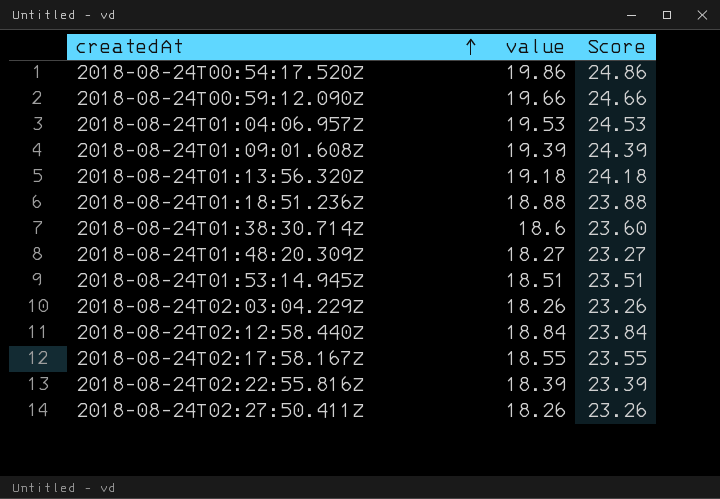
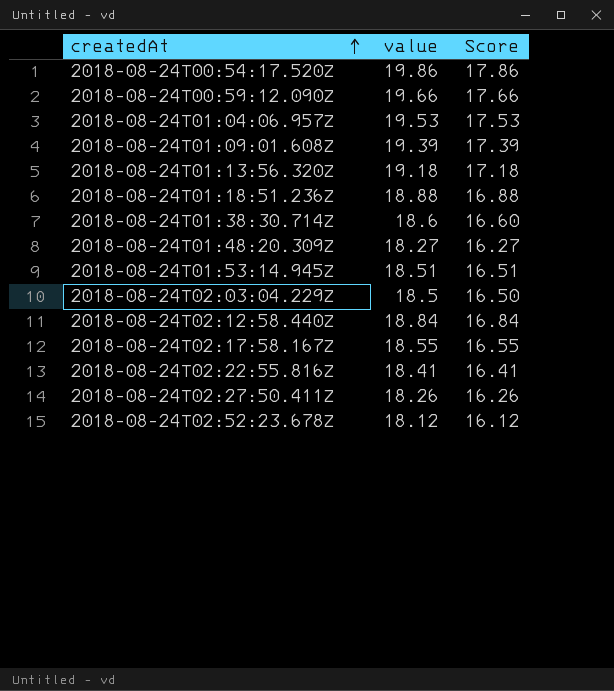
column Score | formula: [value] + 5 -> [value] - 2
2018-08-24T02:03:04.229Z | value: 18.26 -> 18.5
2018-08-24T02:22:55.816Z | value: 18.39 -> 18.41
row 2018-08-24T02:52:23.678Z: none -> 18.12 | 16.12

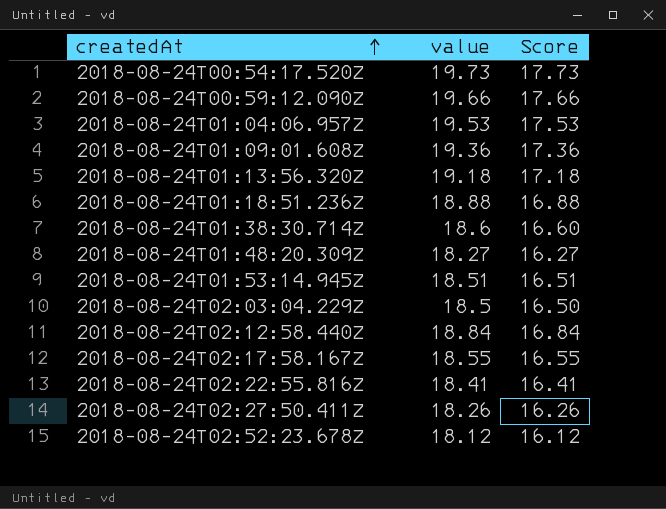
2018-08-24T00:54:17.520Z | value: 19.86 -> 19.73
2018-08-24T00:54:17.520Z | Score: 17.86 -> 17.73
2018-08-24T01:09:01.608Z | value: 19.39 -> 19.36
2018-08-24T01:09:01.608Z | Score: 17.39 -> 17.36

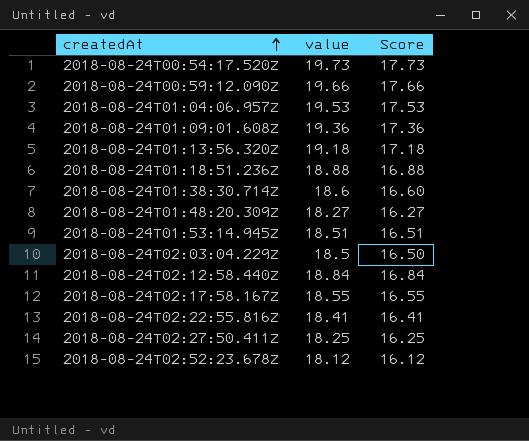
2018-08-24T02:27:50.411Z | value: 18.26 -> 18.25
2018-08-24T02:27:50.411Z | Score: 16.26 -> 16.25

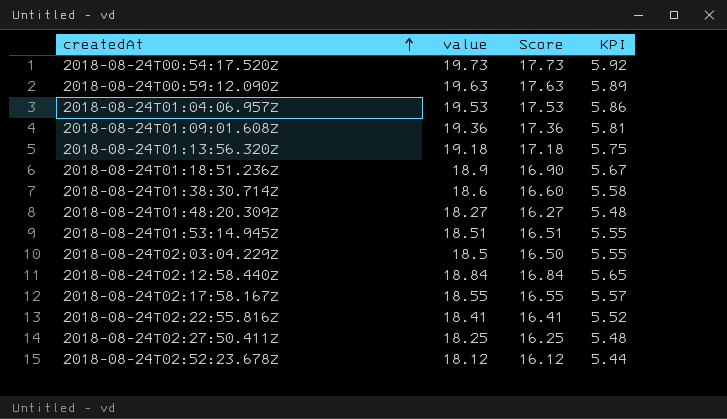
column KPI | formula: none -> [value] * 0.3
2018-08-24T00:59:12.090Z | value: 19.66 -> 19.63
2018-08-24T00:59:12.090Z | Score: 17.66 -> 17.63
2018-08-24T01:18:51.236Z | value: 18.88 -> 18.9
2018-08-24T01:18:51.236Z | Score: 16.88 -> 16.90

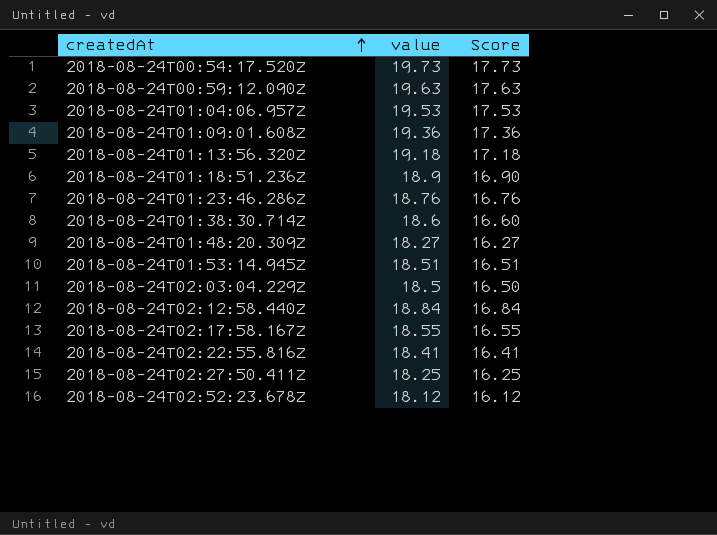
column KPI | formula: [value] * 0.3 -> none
row 2018-08-24T01:23:46.286Z: none -> 18.76 | 16.76

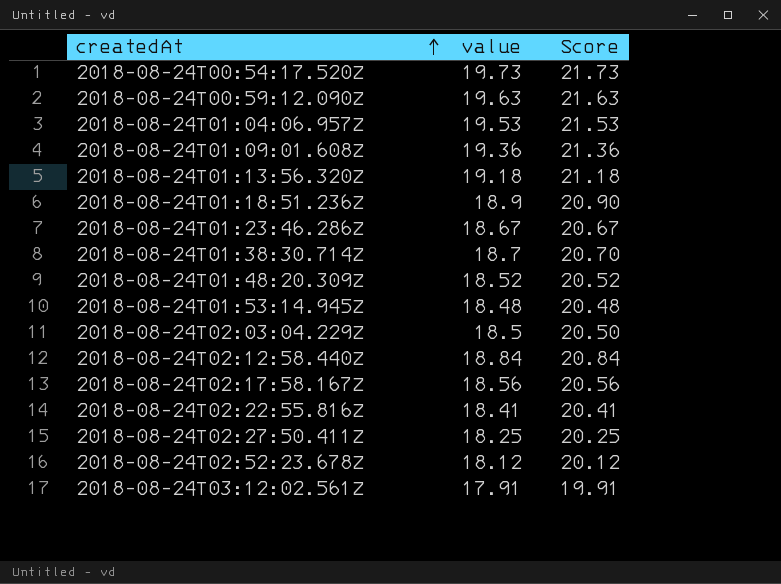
column Score | formula: [value] - 2 -> [value] + 2
2018-08-24T01:23:46.286Z | value: 18.76 -> 18.67
2018-08-24T01:38:30.714Z | value: 18.6 -> 18.7
2018-08-24T01:48:20.309Z | value: 18.27 -> 18.52
2018-08-24T01:53:14.945Z | value: 18.51 -> 18.48
2018-08-24T02:17:58.167Z | value: 18.55 -> 18.56
row 2018-08-24T03:12:02.561Z: none -> 17.91 | 19.91

